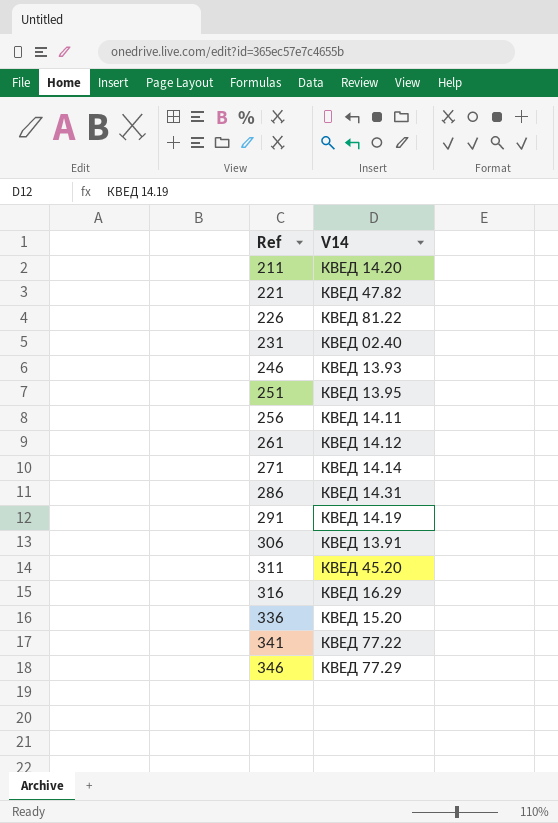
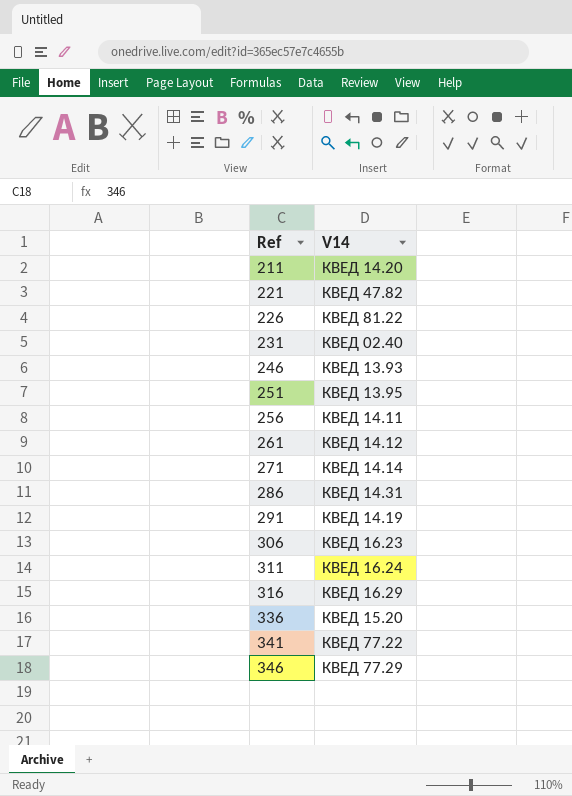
306 | V14: КВЕД 13.91 -> КВЕД 16.23
311 | V14: КВЕД 45.20 -> КВЕД 16.24

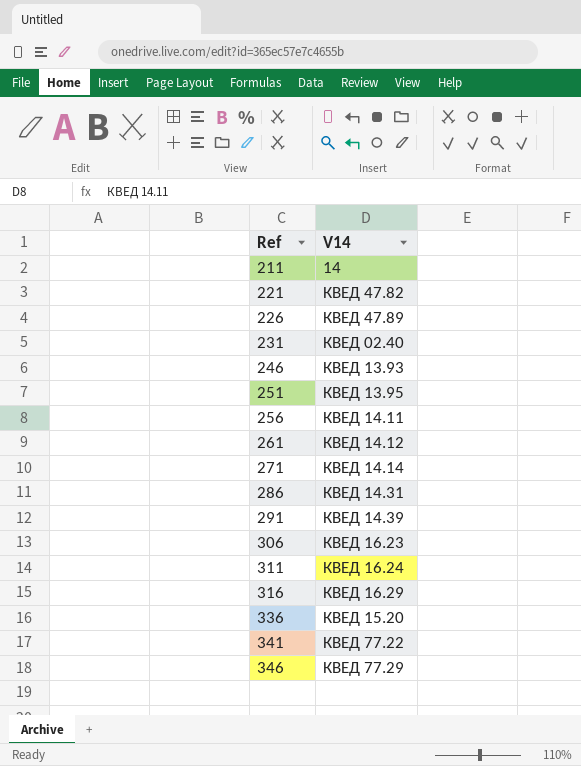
211 | V14: КВЕД 14.20 -> 14
226 | V14: КВЕД 81.22 -> КВЕД 47.89
291 | V14: КВЕД 14.19 -> КВЕД 14.39

